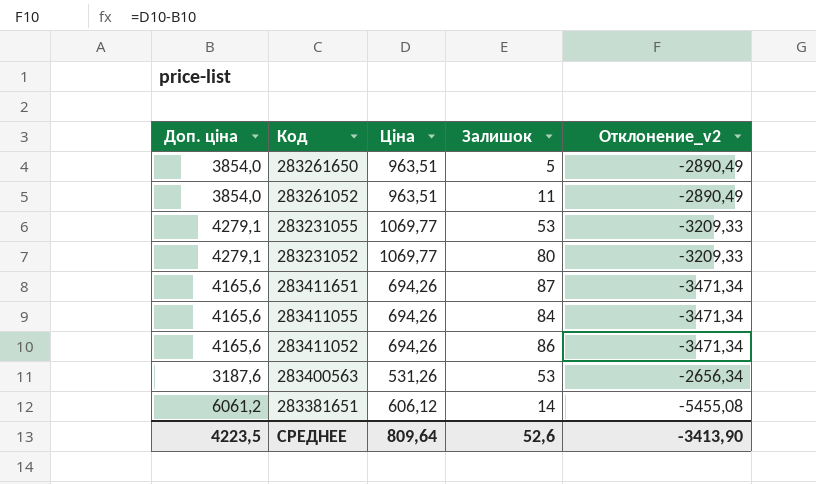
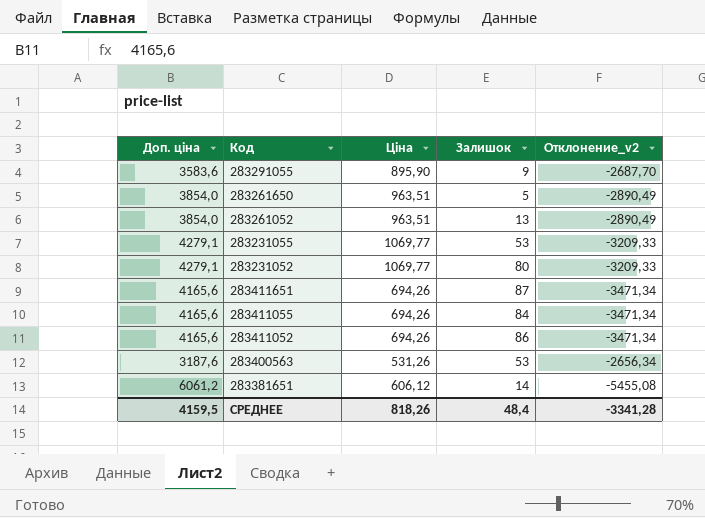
row 283291055: none -> 3583,6 | 895,90 | 9 | -2687,70
283261052 | Залишок: 11 -> 13
СРЕДНЕЕ | Доп. ціна: 4223,5 -> 4159,5
СРЕДНЕЕ | Ціна: 809,64 -> 818,26
СРЕДНЕЕ | Залишок: 52,6 -> 48,4
СРЕДНЕЕ | Отклонение_v2: -3413,90 -> -3341,28

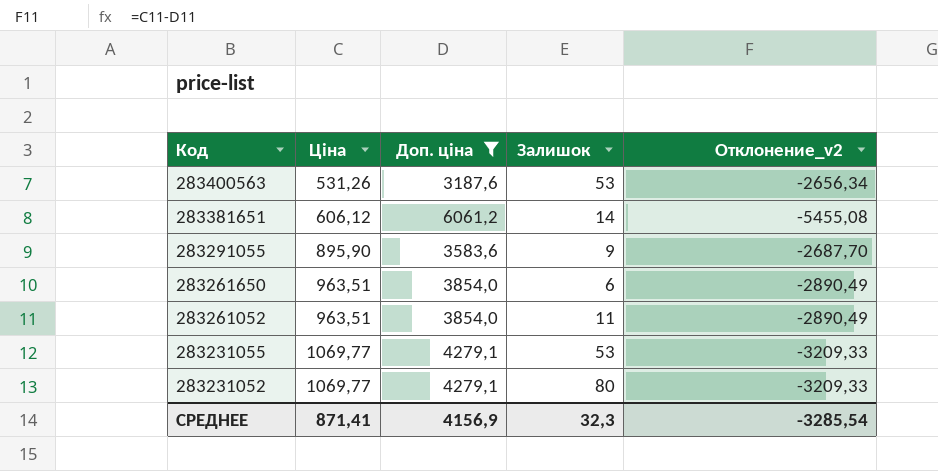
filter: none -> Доп. ціна != 4165,6
row order: none -> Код descending
column Доп. ціна | position: 1 -> 3
283261650 | Залишок: 5 -> 6
283261052 | Залишок: 13 -> 11
СРЕДНЕЕ | Ціна: 818,26 -> 871,41
СРЕДНЕЕ | Доп. ціна: 4159,5 -> 4156,9
СРЕДНЕЕ | Залишок: 48,4 -> 32,3
СРЕДНЕЕ | Отклонение_v2: -3341,28 -> -3285,54

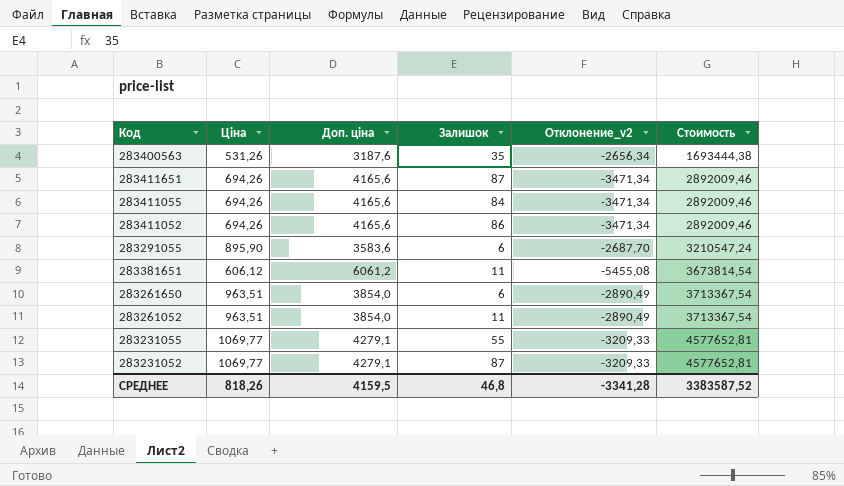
filter: Доп. ціна != 4165,6 -> none
row order: Код descending -> Стоимость ascending
column Стоимость | formula: none -> [Ціна] * [Доп. ціна]
283400563 | Залишок: 53 -> 35
283291055 | Залишок: 9 -> 6
283381651 | Залишок: 14 -> 11
283231055 | Залишок: 53 -> 55
283231052 | Залишок: 80 -> 87
СРЕДНЕЕ | Ціна: 871,41 -> 818,26
СРЕДНЕЕ | Доп. ціна: 4156,9 -> 4159,5
СРЕДНЕЕ | Залишок: 32,3 -> 46,8
СРЕДНЕЕ | Отклонение_v2: -3285,54 -> -3341,28

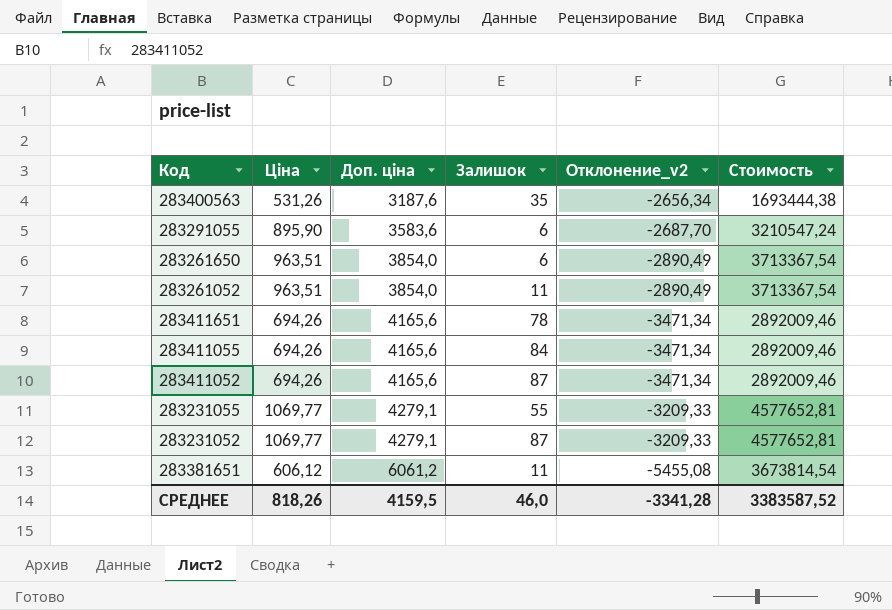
row order: Стоимость ascending -> Доп. ціна ascending
283411651 | Залишок: 87 -> 78
283411052 | Залишок: 86 -> 87
СРЕДНЕЕ | Залишок: 46,8 -> 46,0

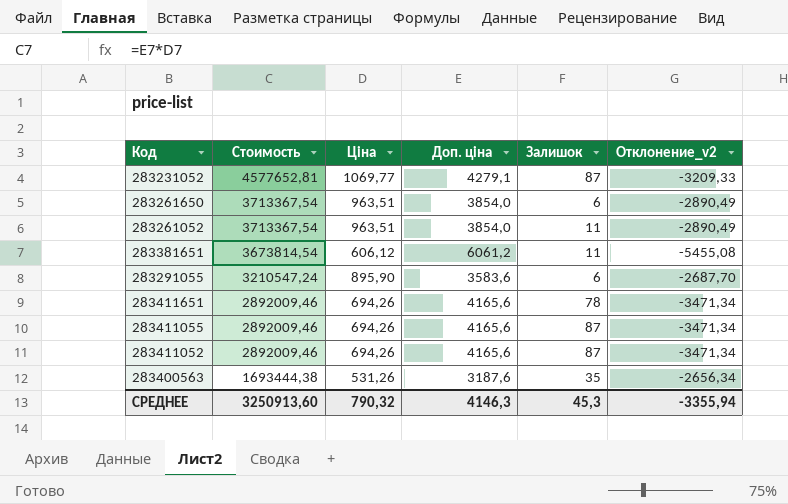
row order: Доп. ціна ascending -> Стоимость descending
column Стоимость | position: 6 -> 2
row 283231055: 1069,77 | 4279,1 | 55 | -3209,33 | 4577652,81 -> none
283411055 | Залишок: 84 -> 87
СРЕДНЕЕ | Стоимость: 3383587,52 -> 3250913,60
СРЕДНЕЕ | Ціна: 818,26 -> 790,32
СРЕДНЕЕ | Доп. ціна: 4159,5 -> 4146,3
СРЕДНЕЕ | Залишок: 46,0 -> 45,3
СРЕДНЕЕ | Отклонение_v2: -3341,28 -> -3355,94

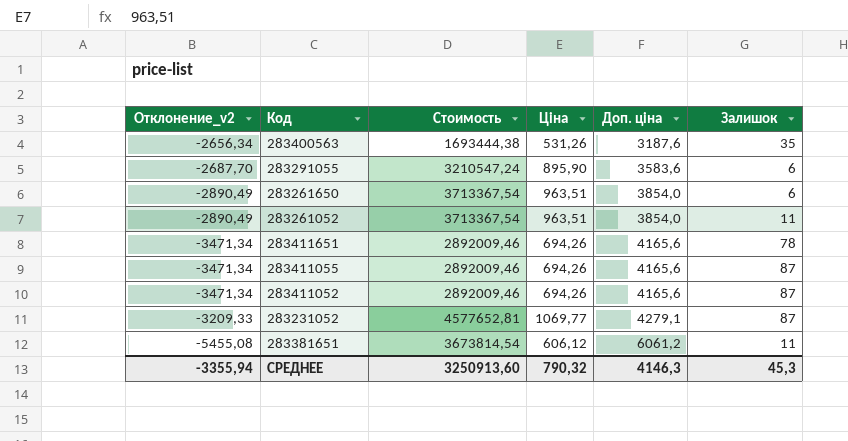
row order: Стоимость descending -> Доп. ціна ascending
column Отклонение_v2 | position: 6 -> 1

